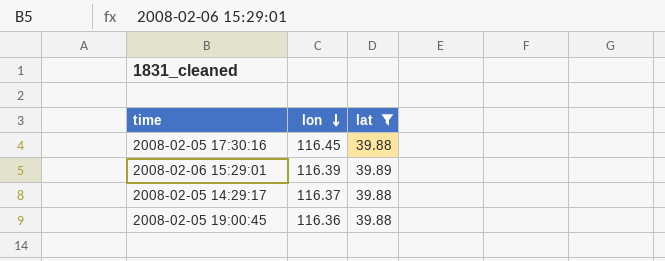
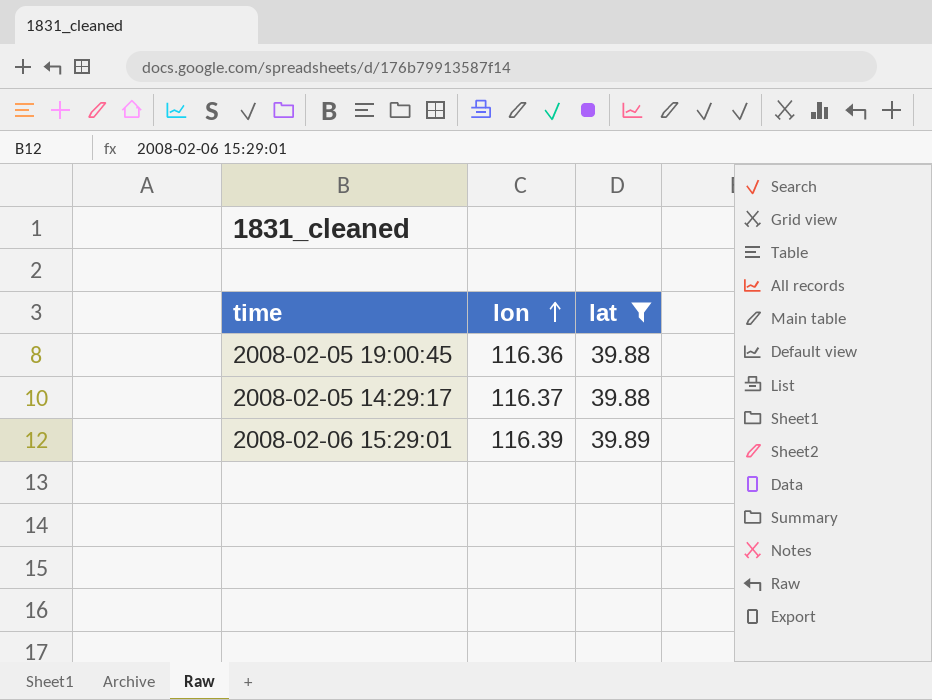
row order: lon descending -> lon ascending
row 2008-02-05 17:30:16: 116.45 | 39.88 -> none

